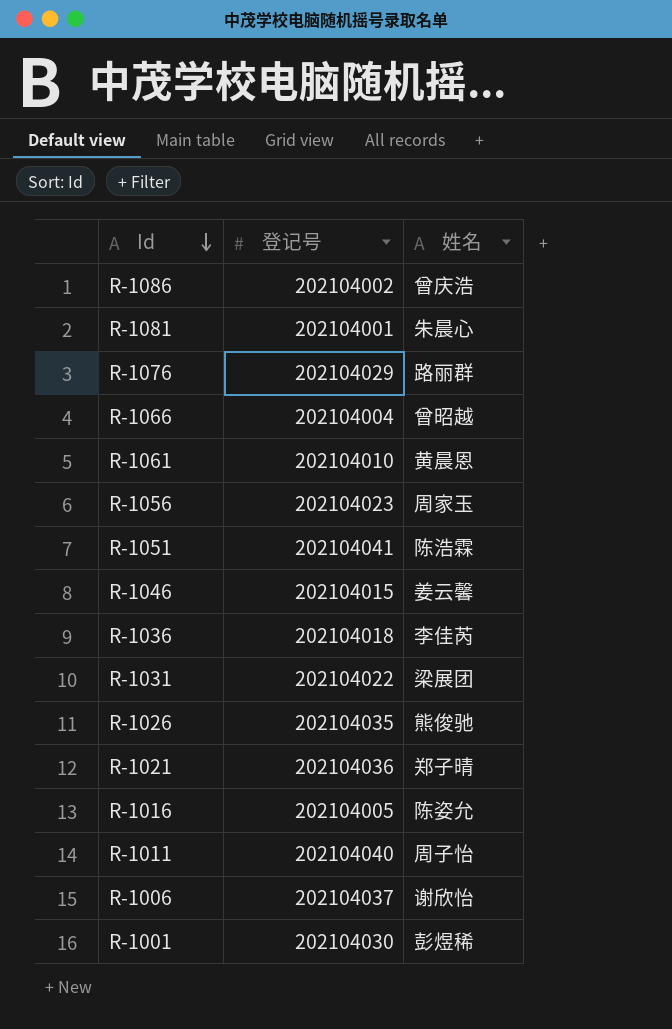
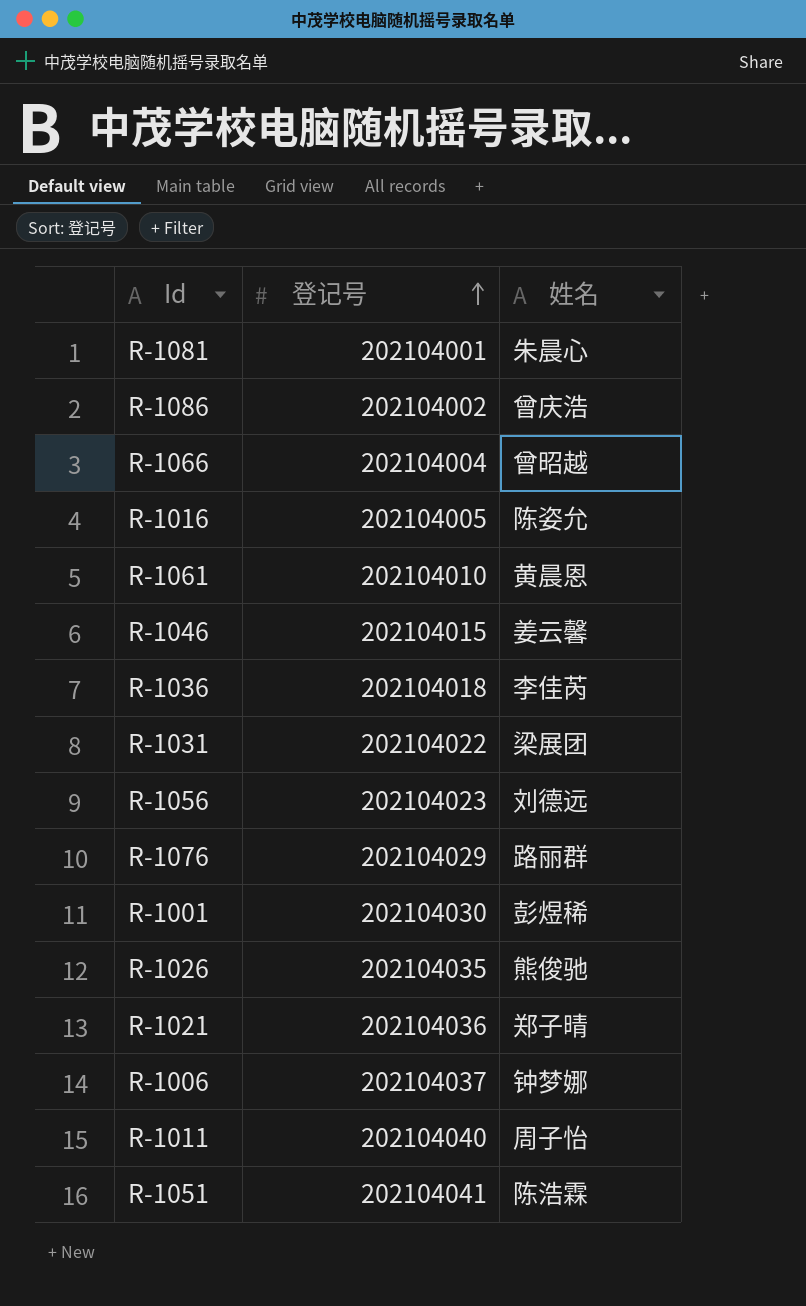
row order: Id descending -> 登记号 ascending
R-1056 | 姓名: 周家玉 -> 刘德远
R-1006 | 姓名: 谢欣怡 -> 钟梦娜

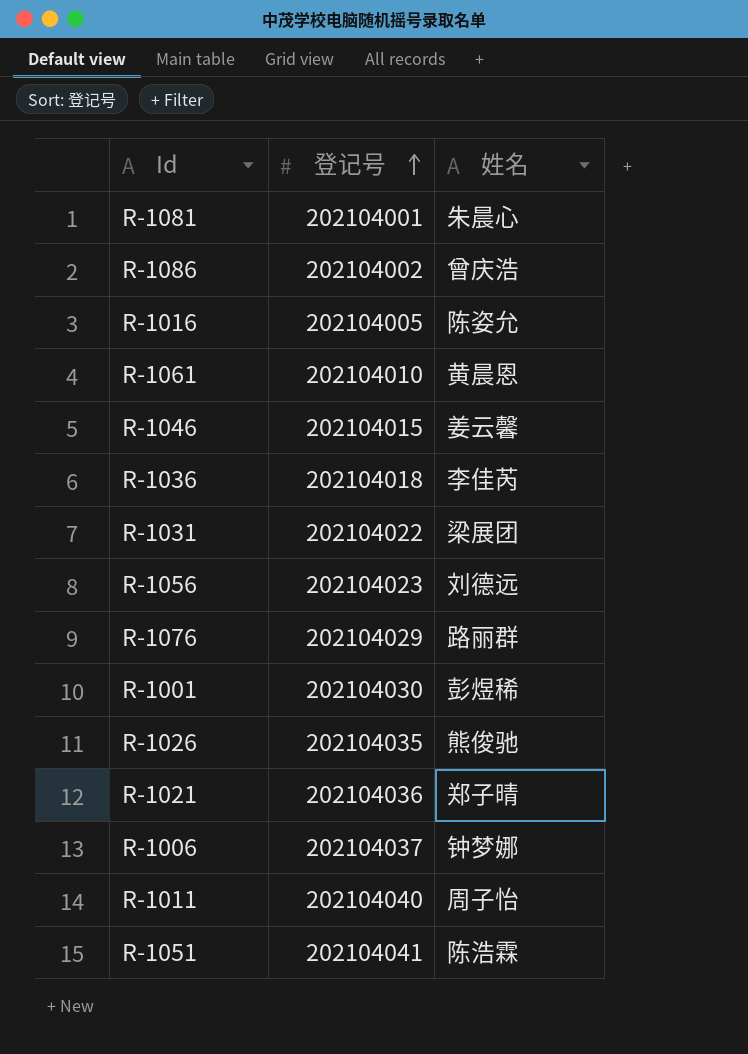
row R-1066: 202104004 | 曾昭越 -> none

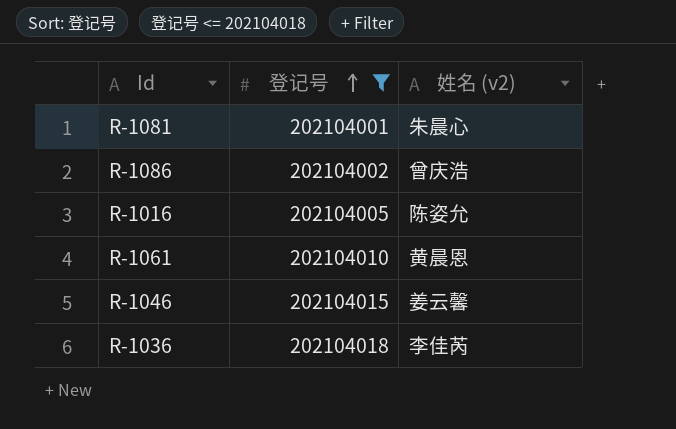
filter: none -> 登记号 <= 202104018
column name: 姓名 -> 姓名 (v2)

